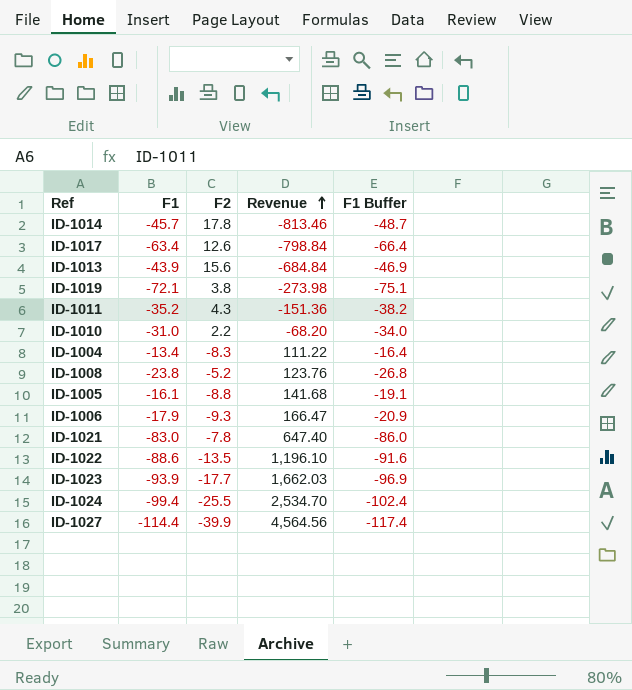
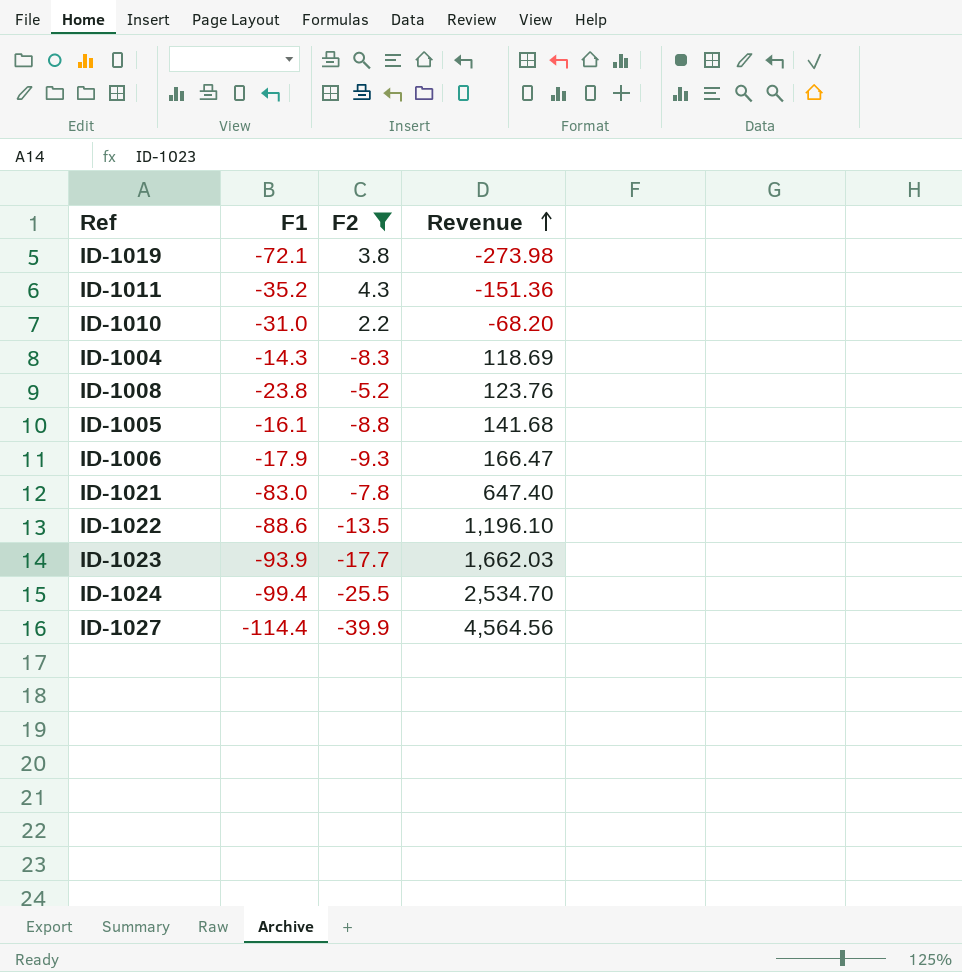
filter: none -> F2 <= 4.3
column F1 Buffer | formula: [F1] - 3 -> none
ID-1004 | F1: -13.4 -> -14.3
ID-1004 | Revenue: 111.22 -> 118.69

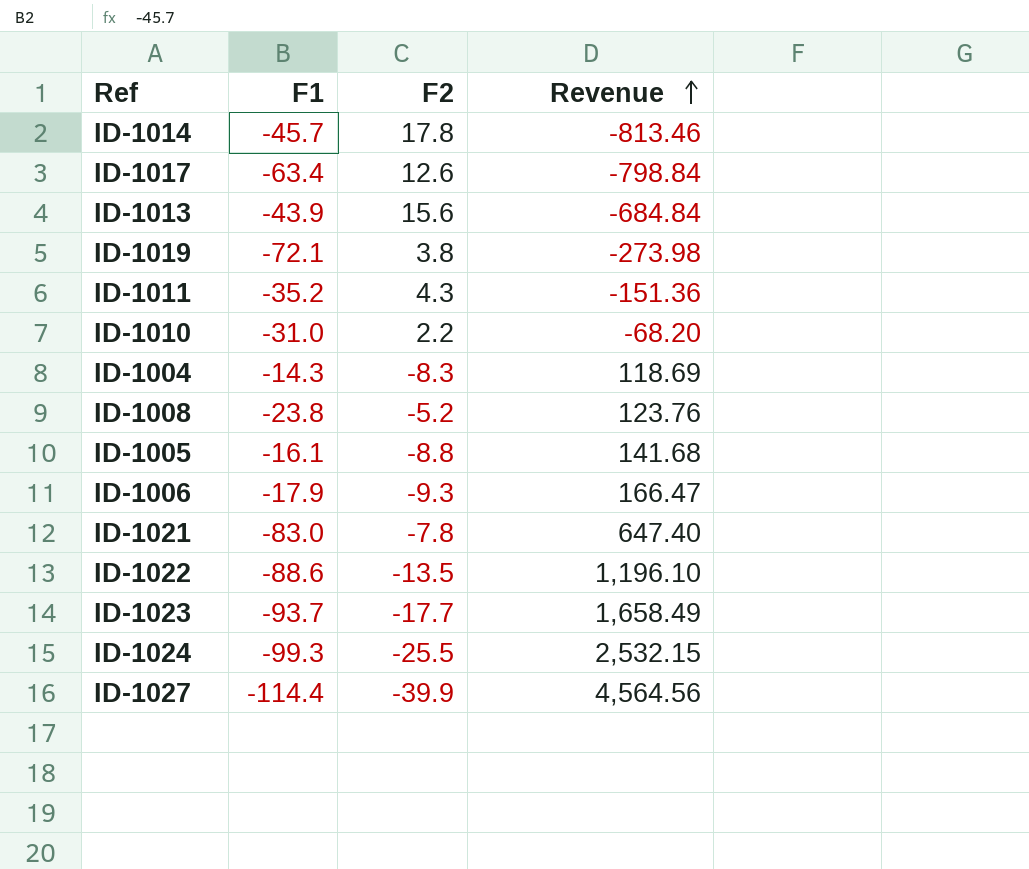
filter: F2 <= 4.3 -> none
ID-1023 | F1: -93.9 -> -93.7
ID-1023 | Revenue: 1,662.03 -> 1,658.49
ID-1024 | F1: -99.4 -> -99.3
ID-1024 | Revenue: 2,534.70 -> 2,532.15

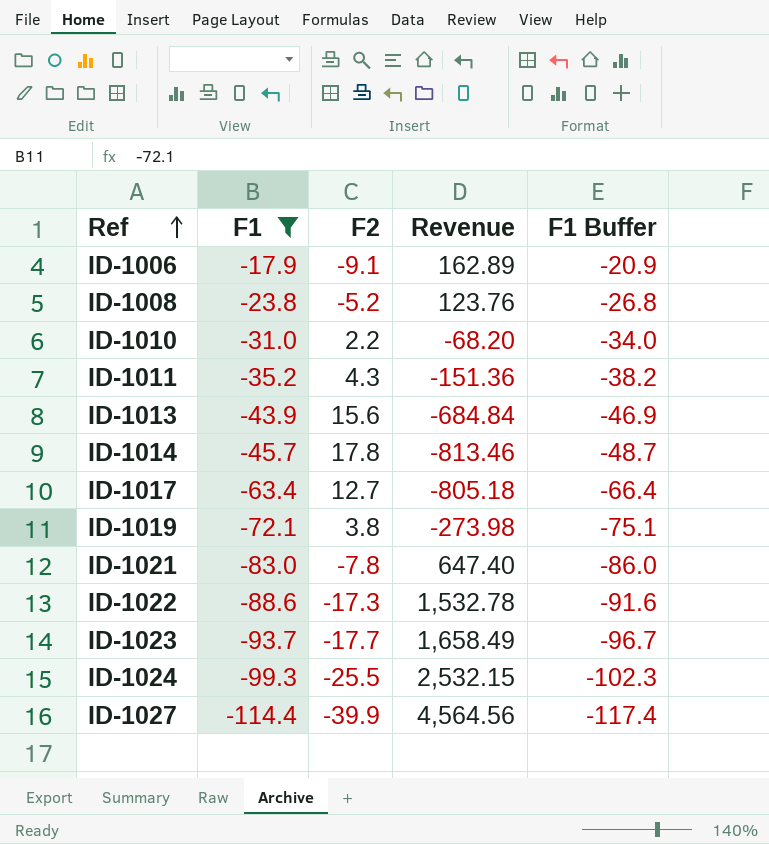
filter: none -> F1 <= -17.9
row order: Revenue ascending -> Ref ascending
column F1 Buffer | formula: none -> [F1] - 3
ID-1006 | F2: -9.3 -> -9.1
ID-1006 | Revenue: 166.47 -> 162.89
ID-1017 | F2: 12.6 -> 12.7
ID-1017 | Revenue: -798.84 -> -805.18
ID-1022 | F2: -13.5 -> -17.3
ID-1022 | Revenue: 1,196.10 -> 1,532.78

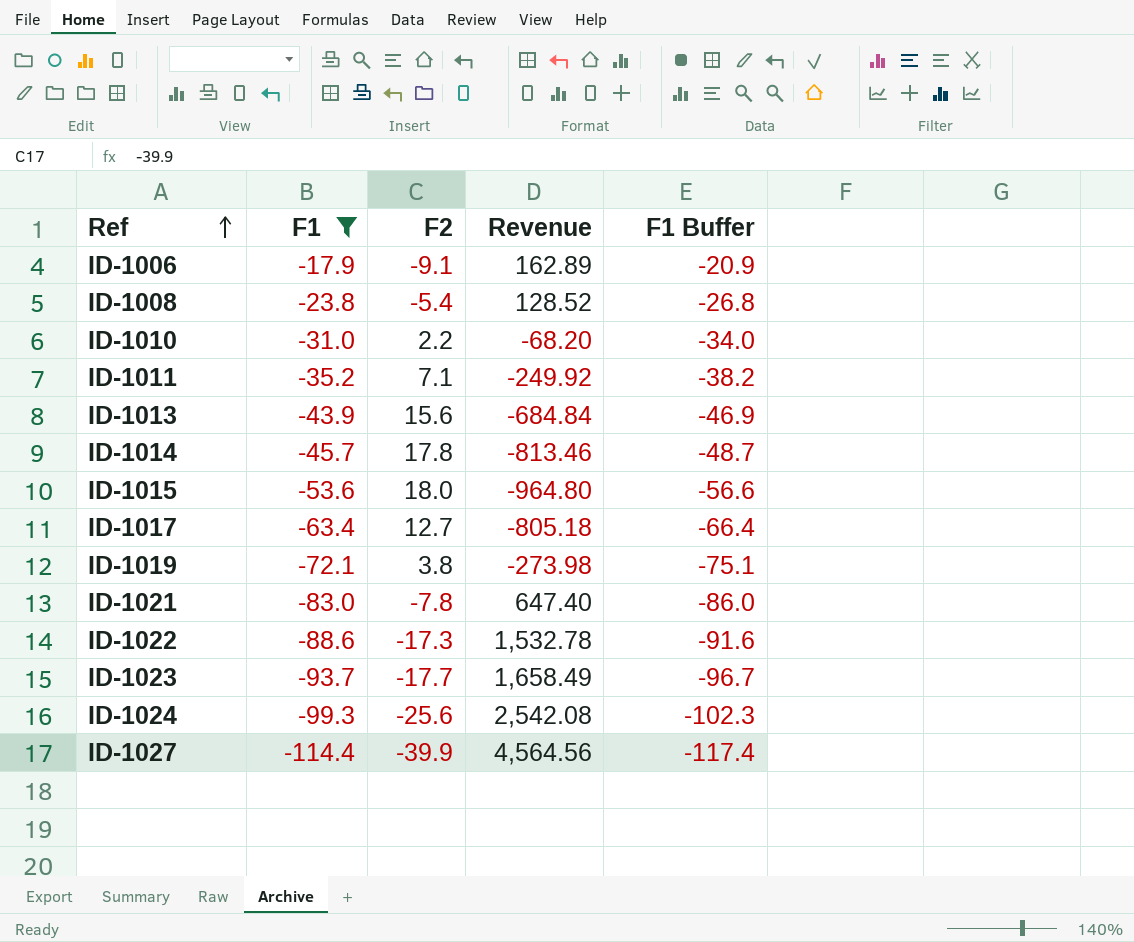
ID-1008 | F2: -5.2 -> -5.4
ID-1008 | Revenue: 123.76 -> 128.52
ID-1011 | F2: 4.3 -> 7.1
ID-1011 | Revenue: -151.36 -> -249.92
row ID-1015: none -> -53.6 | 18.0 | -964.80 | -56.6
ID-1024 | F2: -25.5 -> -25.6
ID-1024 | Revenue: 2,532.15 -> 2,542.08

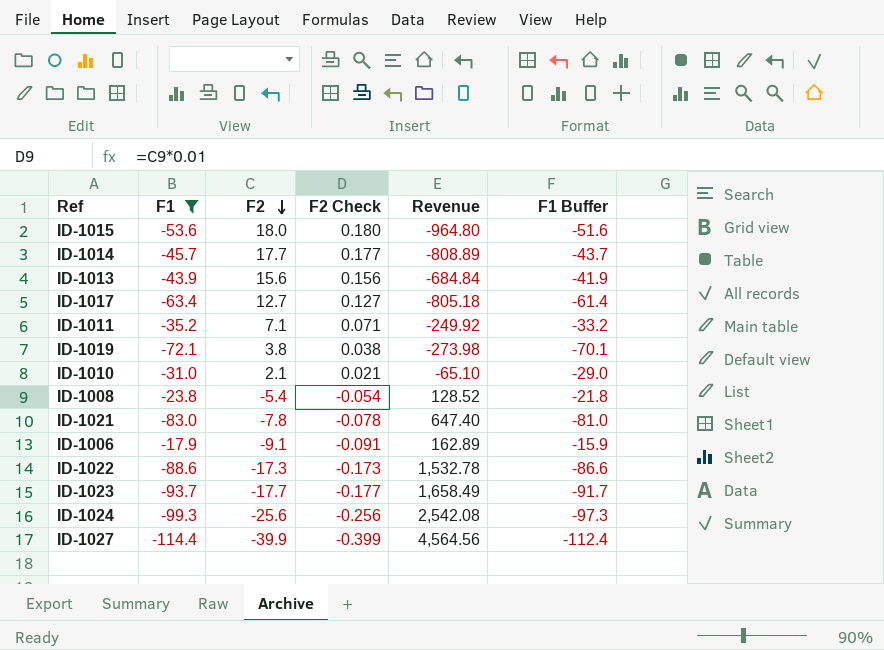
row order: Ref ascending -> F2 descending
column F2 Check | formula: none -> [F2] * 0.01
column F1 Buffer | formula: [F1] - 3 -> [F1] + 2
ID-1014 | F2: 17.8 -> 17.7
ID-1014 | Revenue: -813.46 -> -808.89
ID-1010 | F2: 2.2 -> 2.1
ID-1010 | Revenue: -68.20 -> -65.10

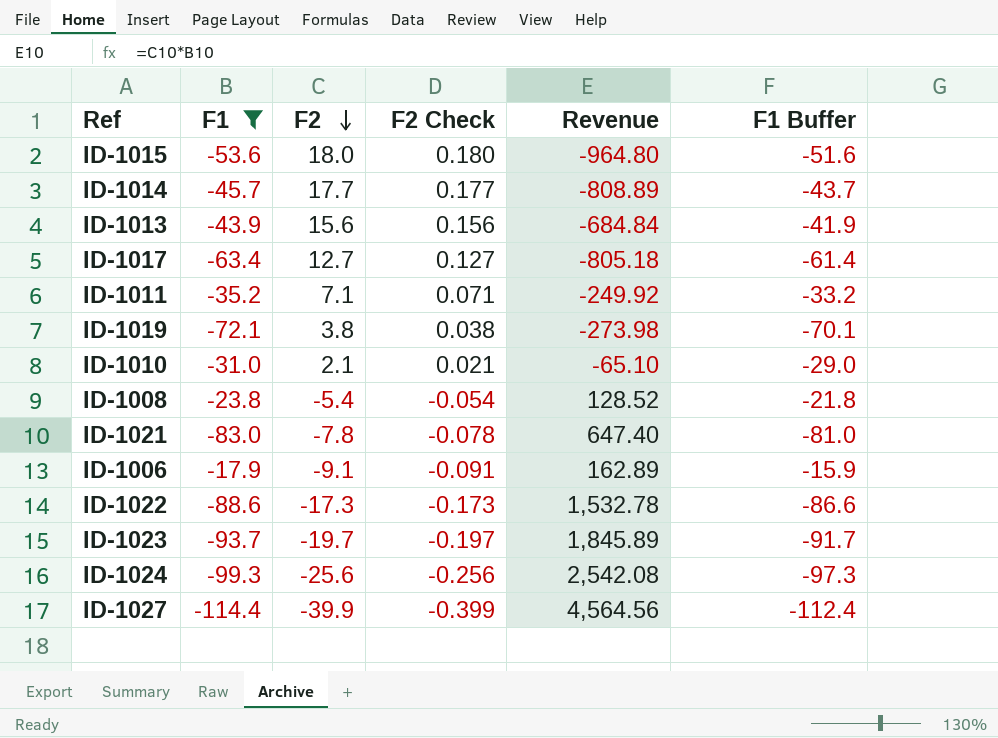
ID-1023 | F2: -17.7 -> -19.7
ID-1023 | F2 Check: -0.177 -> -0.197
ID-1023 | Revenue: 1,658.49 -> 1,845.89

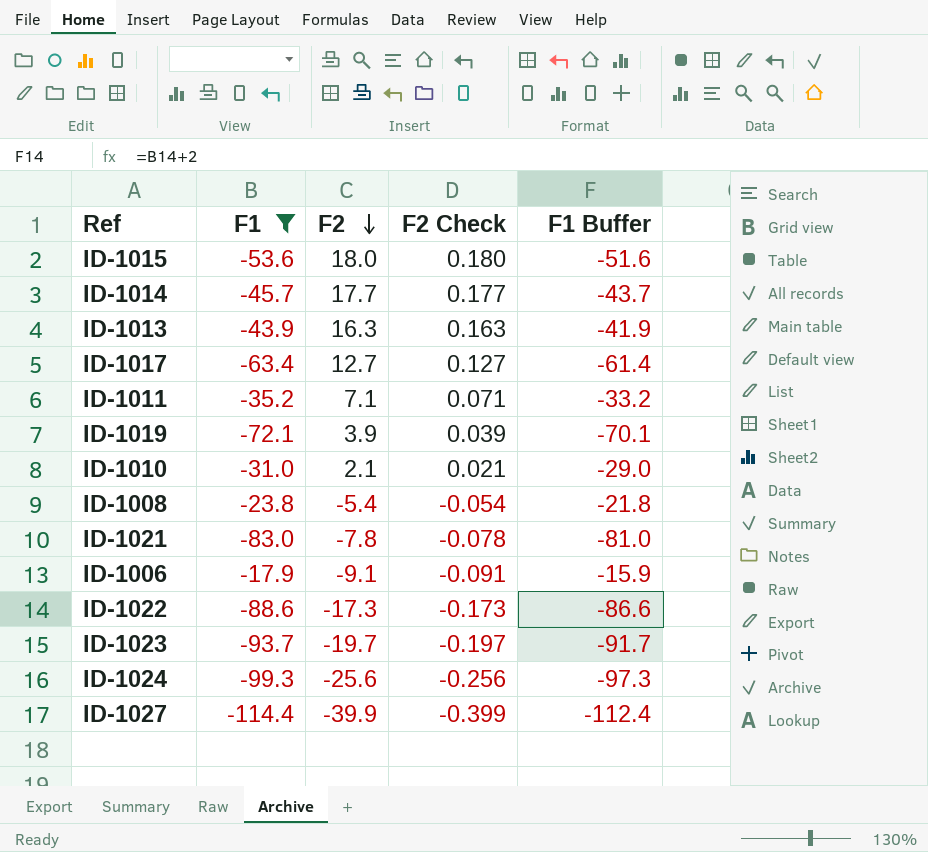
column Revenue | formula: [F1] * [F2] -> none
ID-1013 | F2: 15.6 -> 16.3
ID-1013 | F2 Check: 0.156 -> 0.163
ID-1019 | F2: 3.8 -> 3.9
ID-1019 | F2 Check: 0.038 -> 0.039

